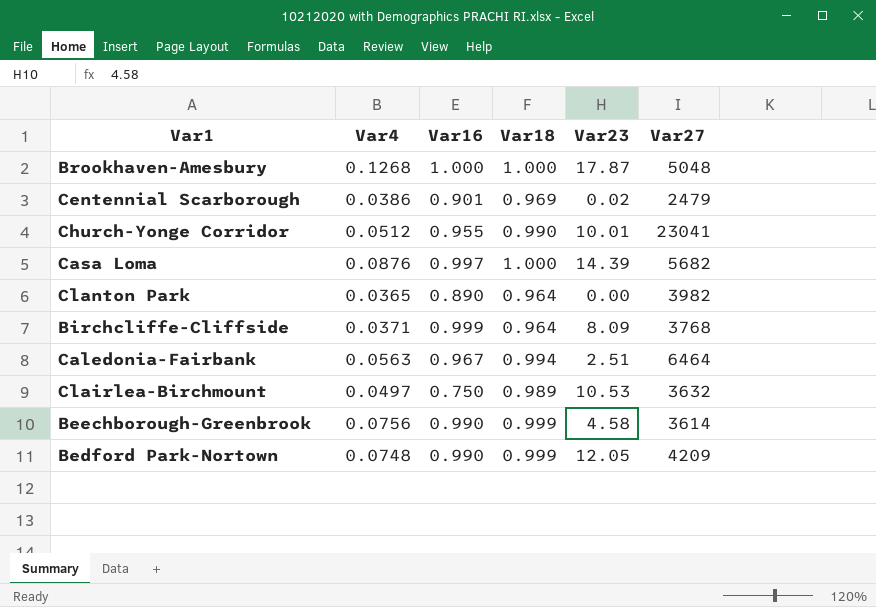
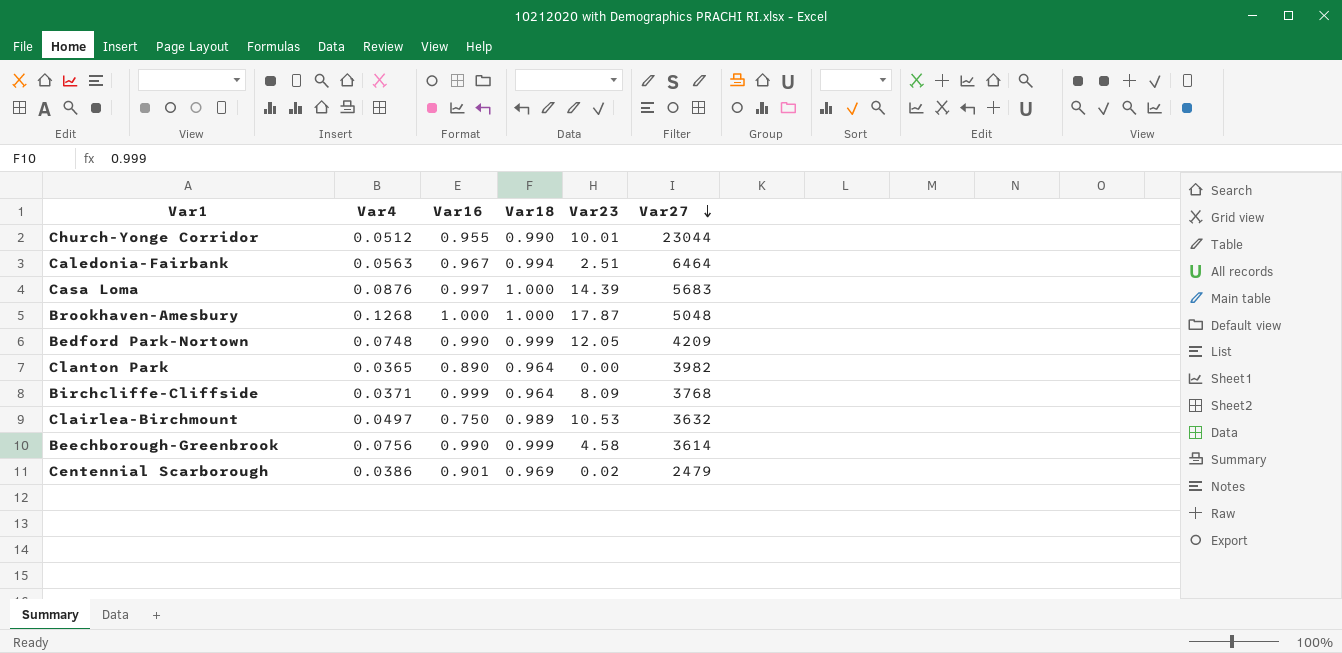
row order: none -> Var27 descending
Church-Yonge Corridor | Var27: 23041 -> 23044
Casa Loma | Var27: 5682 -> 5683

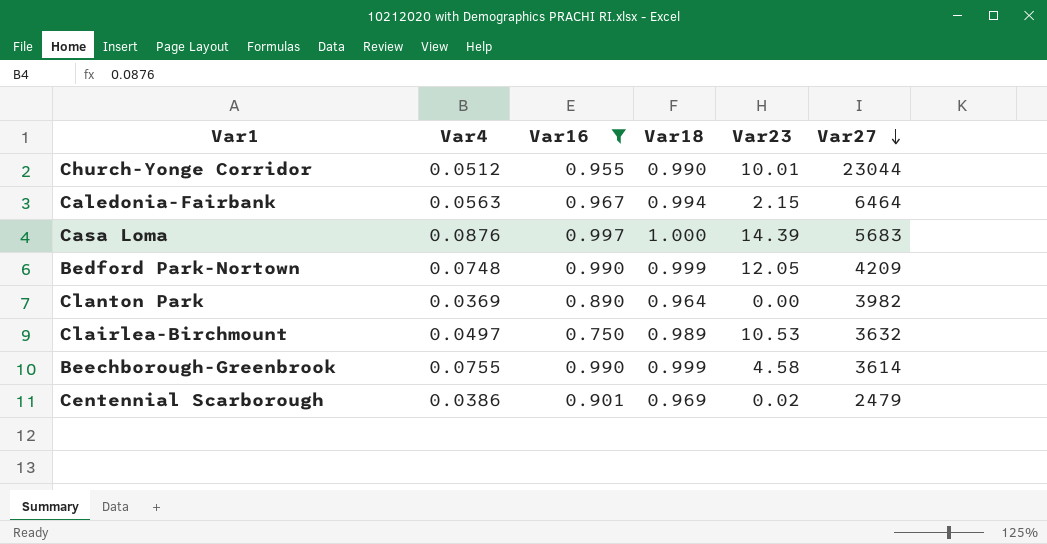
filter: none -> Var16 <= 0.997
Caledonia-Fairbank | Var23: 2.51 -> 2.15
Clanton Park | Var4: 0.0365 -> 0.0369
Beechborough-Greenbrook | Var4: 0.0756 -> 0.0755

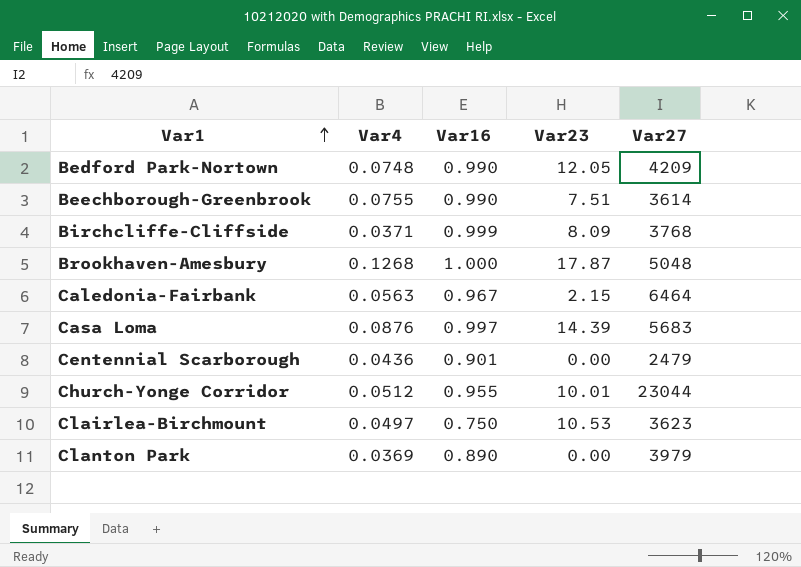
filter: Var16 <= 0.997 -> none
row order: Var27 descending -> Var1 ascending
column Var18 | position: 4 -> none
Beechborough-Greenbrook | Var23: 4.58 -> 7.51
Centennial Scarborough | Var4: 0.0386 -> 0.0436
Centennial Scarborough | Var23: 0.02 -> 0.00
Clairlea-Birchmount | Var27: 3632 -> 3623
Clanton Park | Var27: 3982 -> 3979

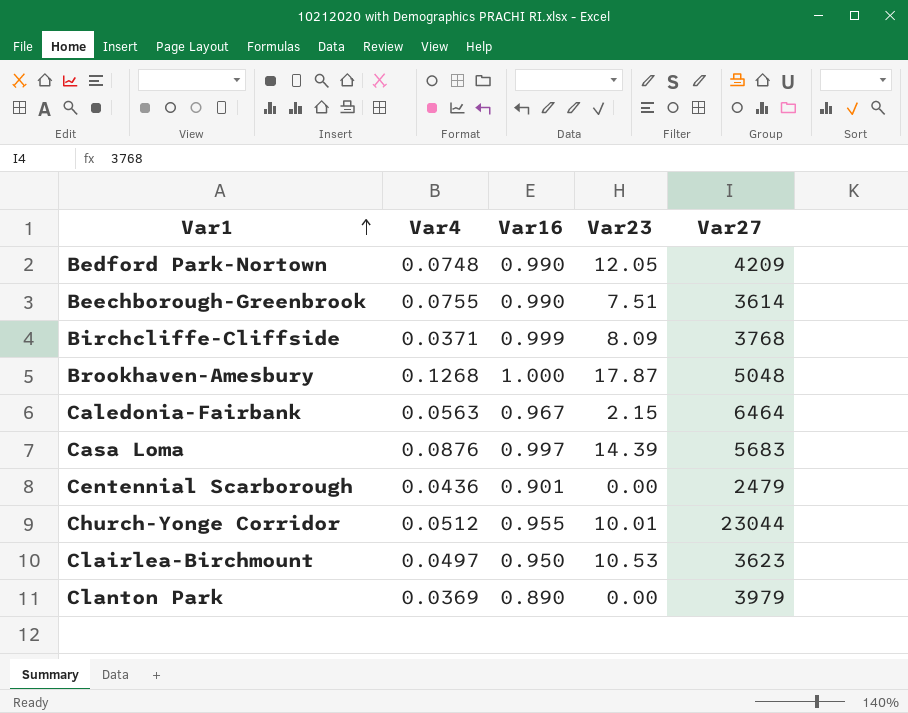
Clairlea-Birchmount | Var16: 0.750 -> 0.950

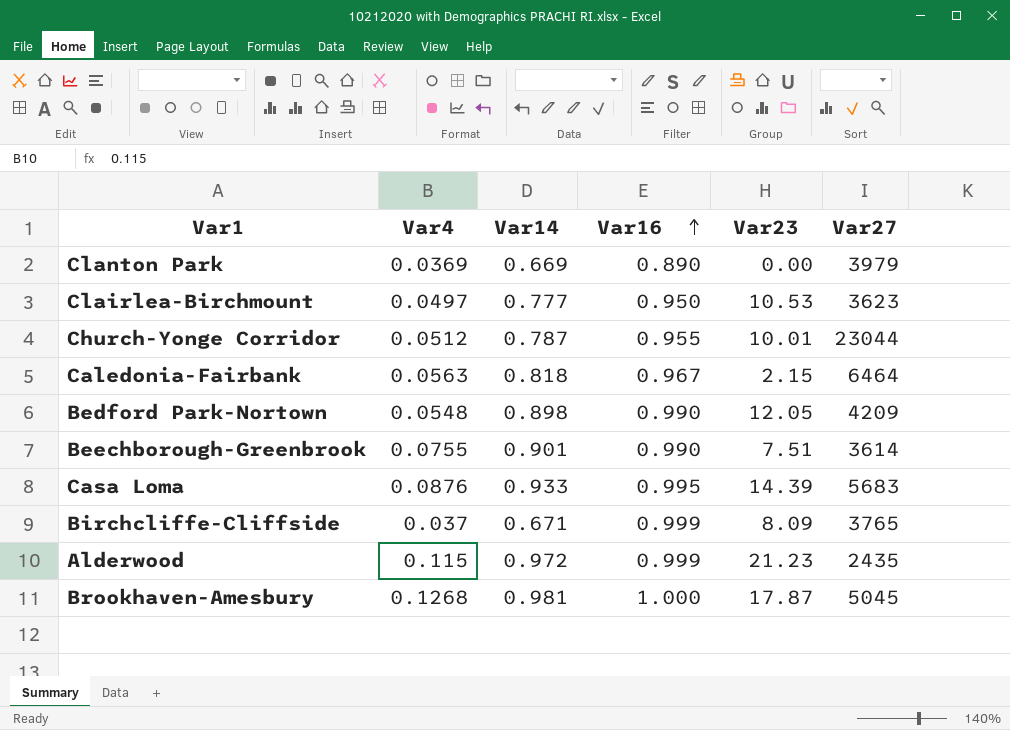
row order: Var1 ascending -> Var16 ascending
column Var14 | position: none -> 3
row Centennial Scarborough: 0.0436 | 0.901 | 0.00 | 2479 -> none
Bedford Park-Nortown | Var4: 0.0748 -> 0.0548
Casa Loma | Var16: 0.997 -> 0.995
Birchcliffe-Cliffside | Var4: 0.0371 -> 0.037
Birchcliffe-Cliffside | Var27: 3768 -> 3765
row Alderwood: none -> 0.115 | 0.972 | 0.999 | 21.23 | 2435
Brookhaven-Amesbury | Var27: 5048 -> 5045

